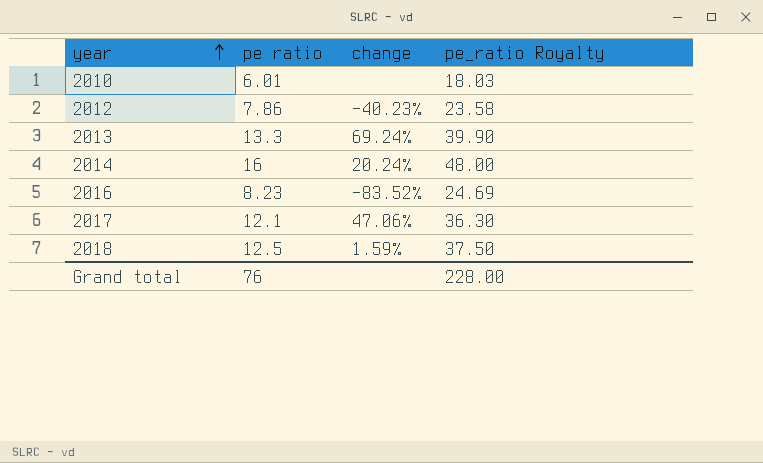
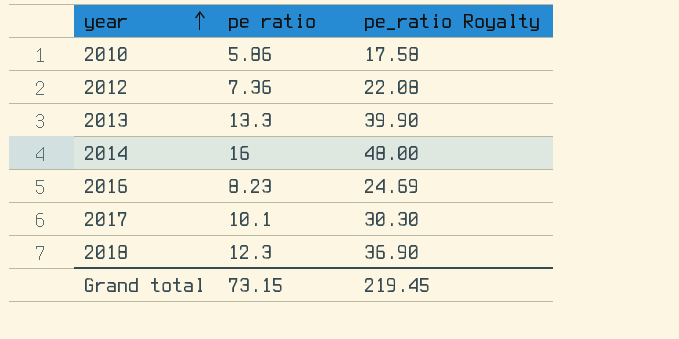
column change | position: 3 -> none
2010 | pe ratio: 6.01 -> 5.86
2010 | pe_ratio Royalty: 18.03 -> 17.58
2012 | pe ratio: 7.86 -> 7.36
2012 | pe_ratio Royalty: 23.58 -> 22.08
2017 | pe ratio: 12.1 -> 10.1
2017 | pe_ratio Royalty: 36.30 -> 30.30
2018 | pe ratio: 12.5 -> 12.3
2018 | pe_ratio Royalty: 37.50 -> 36.90
Grand total | pe ratio: 76 -> 73.15
Grand total | pe_ratio Royalty: 228.00 -> 219.45

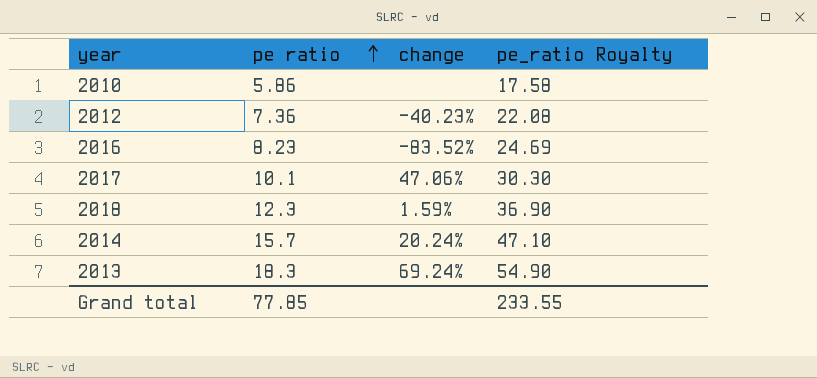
row order: year ascending -> pe ratio ascending
column change | position: none -> 3
2014 | pe ratio: 16 -> 15.7
2014 | pe_ratio Royalty: 48.00 -> 47.10
2013 | pe ratio: 13.3 -> 18.3
2013 | pe_ratio Royalty: 39.90 -> 54.90
Grand total | pe ratio: 73.15 -> 77.85
Grand total | pe_ratio Royalty: 219.45 -> 233.55

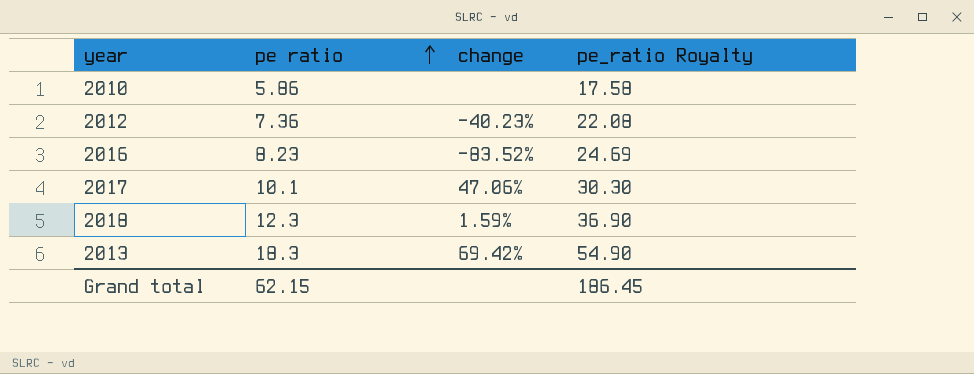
row 2014: 15.7 | 20.24% | 47.10 -> none
2013 | change: 69.24% -> 69.42%
Grand total | pe ratio: 77.85 -> 62.15
Grand total | pe_ratio Royalty: 233.55 -> 186.45

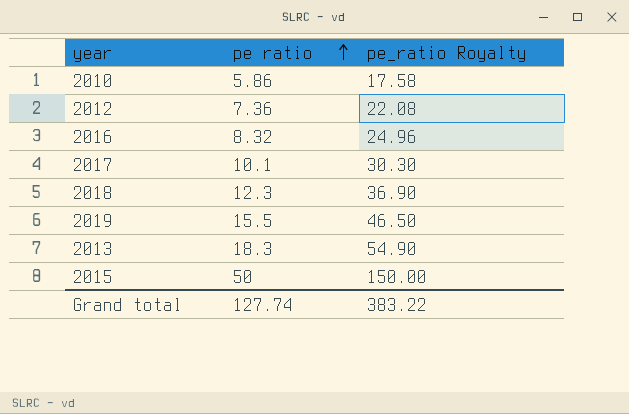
column change | position: 3 -> none
2016 | pe ratio: 8.23 -> 8.32
2016 | pe_ratio Royalty: 24.69 -> 24.96
row 2019: none -> 15.5 | 46.50
row 2015: none -> 50 | 150.00
Grand total | pe ratio: 62.15 -> 127.74
Grand total | pe_ratio Royalty: 186.45 -> 383.22

